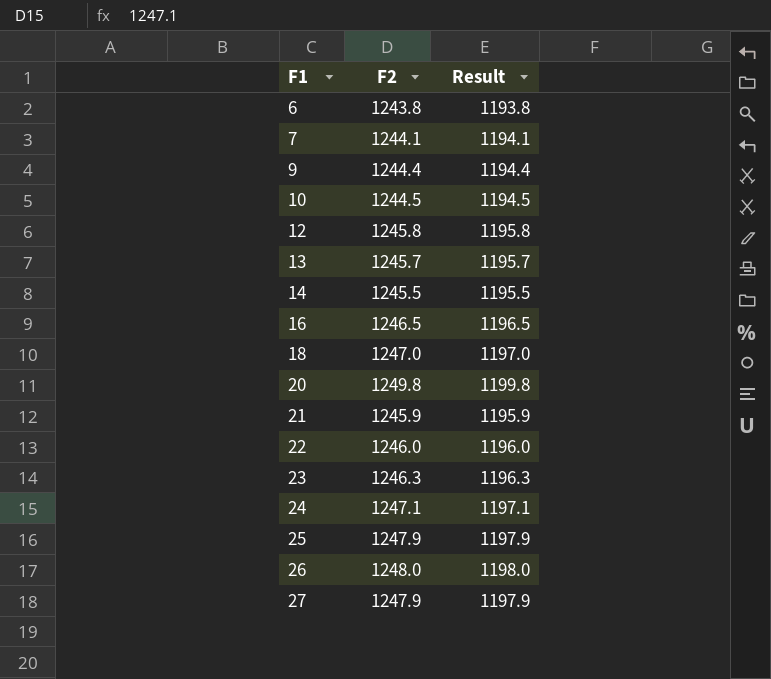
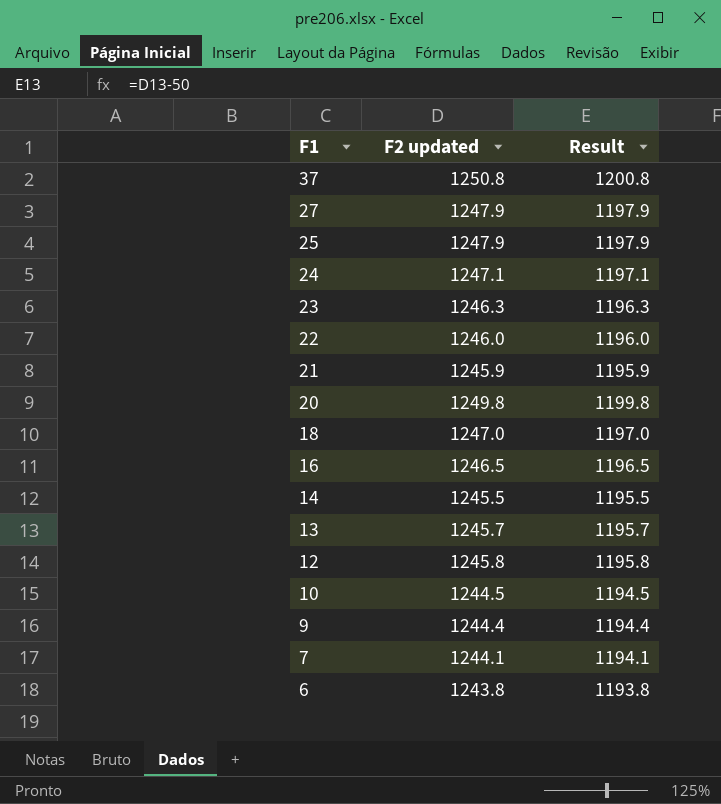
row order: F1 ascending -> F1 descending
column name: F2 -> F2 updated
row 26: 1248.0 | 1198.0 -> none
row 37: none -> 1250.8 | 1200.8

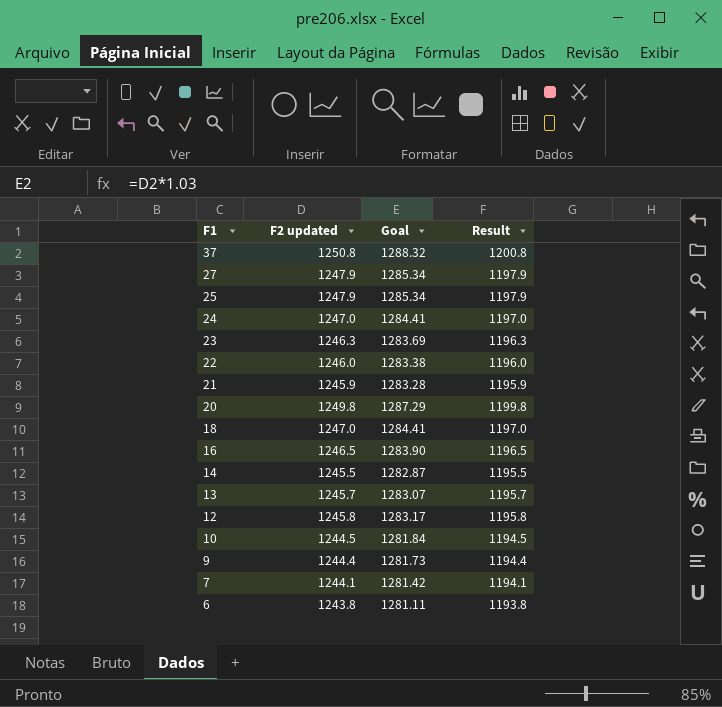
column Goal | formula: none -> [F2 updated] * 1.03
24 | F2 updated: 1247.1 -> 1247.0
24 | Result: 1197.1 -> 1197.0

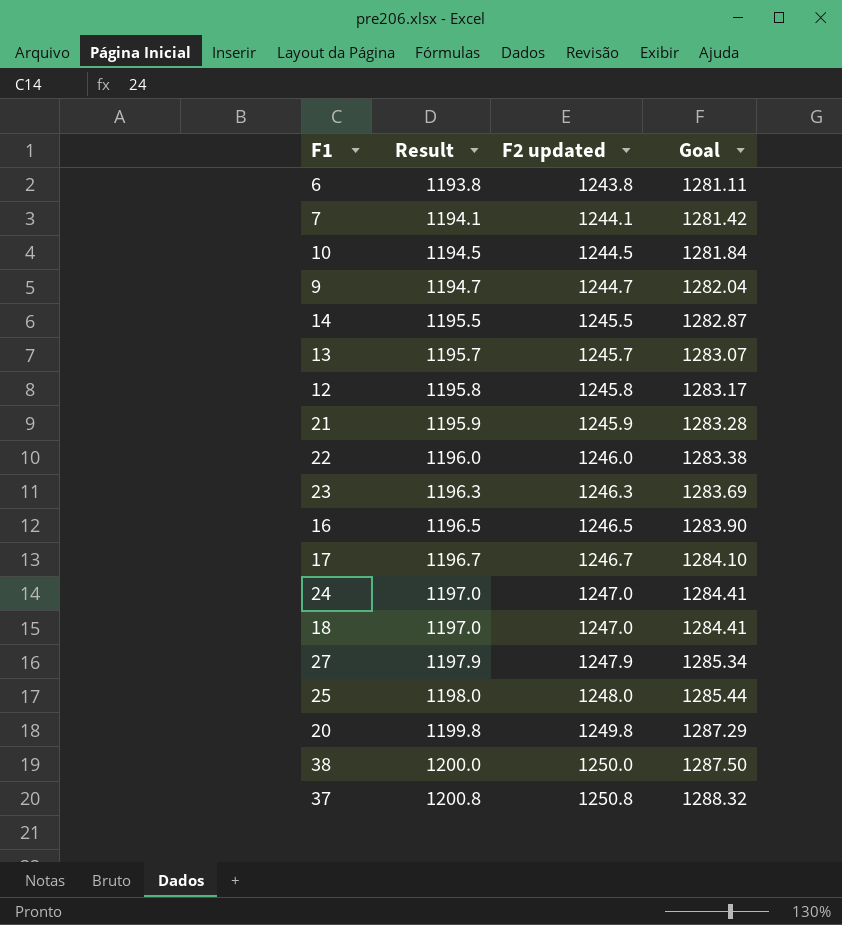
row order: F1 descending -> Result ascending
column Result | position: 4 -> 2
9 | Result: 1194.4 -> 1194.7
9 | F2 updated: 1244.4 -> 1244.7
9 | Goal: 1281.73 -> 1282.04
row 17: none -> 1196.7 | 1246.7 | 1284.10
25 | Result: 1197.9 -> 1198.0
25 | F2 updated: 1247.9 -> 1248.0
25 | Goal: 1285.34 -> 1285.44
row 38: none -> 1200.0 | 1250.0 | 1287.50

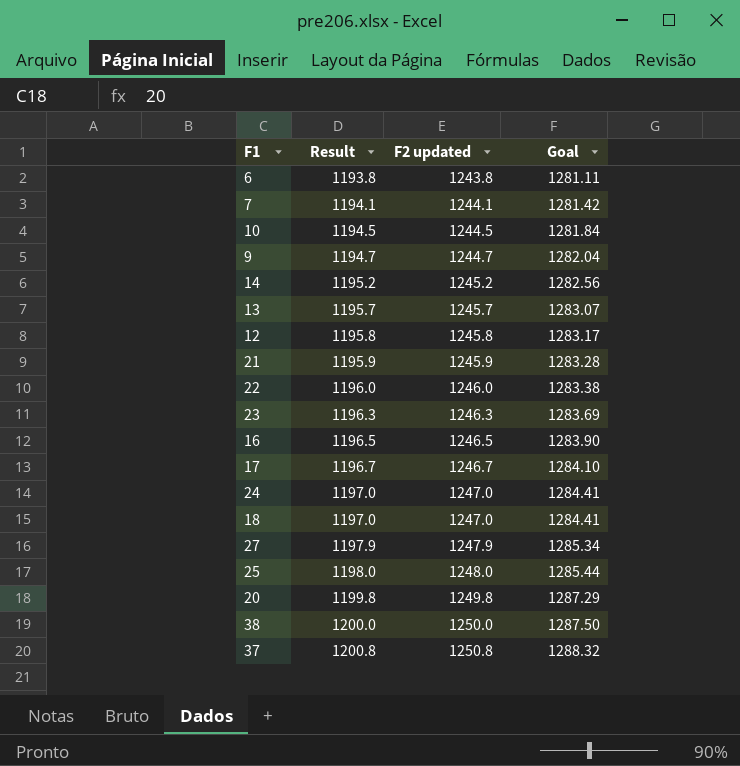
14 | Result: 1195.5 -> 1195.2
14 | F2 updated: 1245.5 -> 1245.2
14 | Goal: 1282.87 -> 1282.56

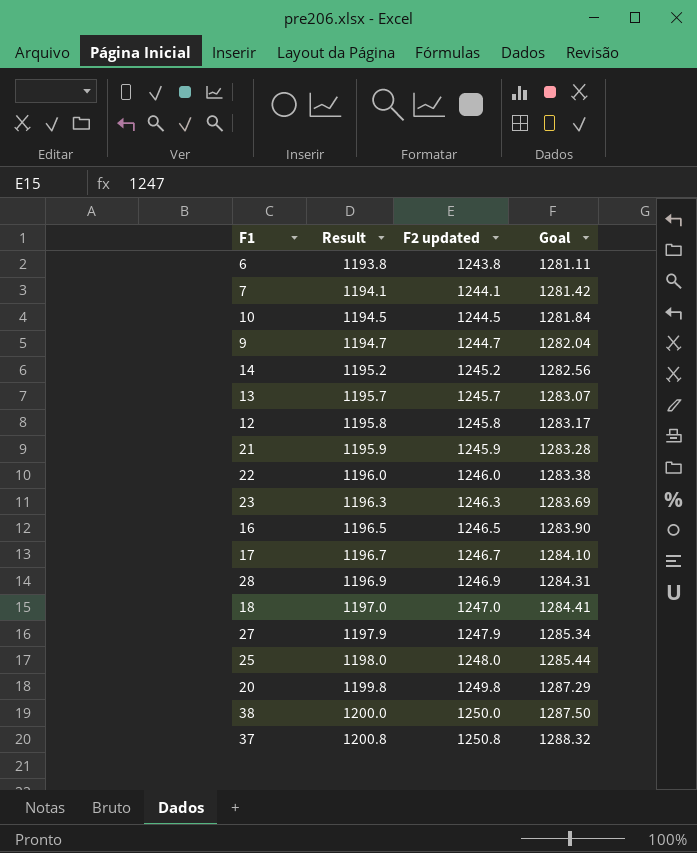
row 24: 1197.0 | 1247.0 | 1284.41 -> none
row 28: none -> 1196.9 | 1246.9 | 1284.31

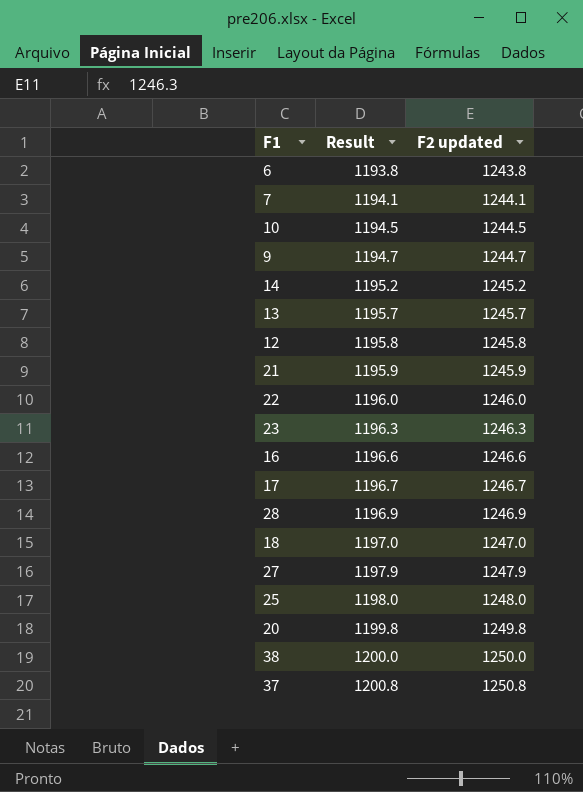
column Goal | formula: [F2 updated] * 1.03 -> none
16 | Result: 1196.5 -> 1196.6
16 | F2 updated: 1246.5 -> 1246.6

